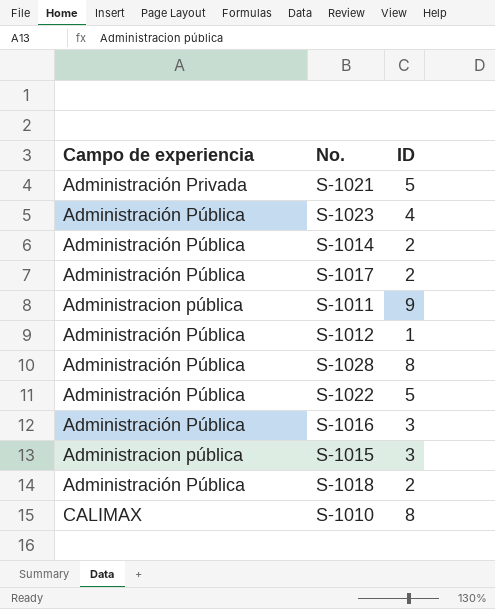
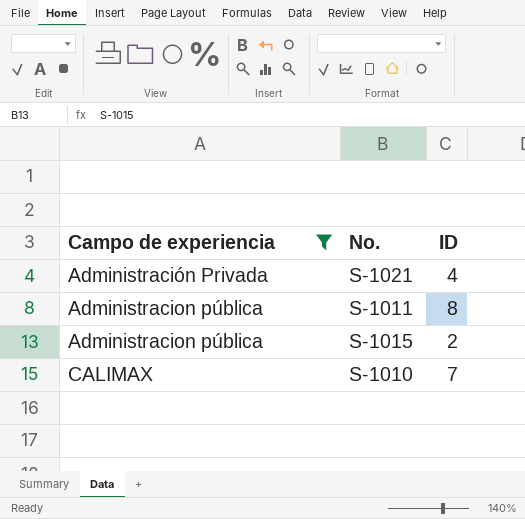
filter: none -> Campo de experiencia != Administración Pública
S-1021 | ID: 5 -> 4
S-1011 | ID: 9 -> 8
S-1015 | ID: 3 -> 2
S-1010 | ID: 8 -> 7

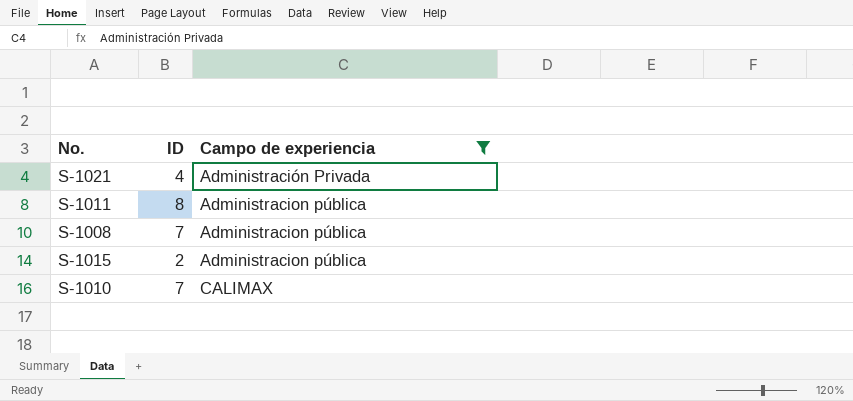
column Campo de experiencia | position: 1 -> 3
row S-1008: none -> 7 | Administracion pública

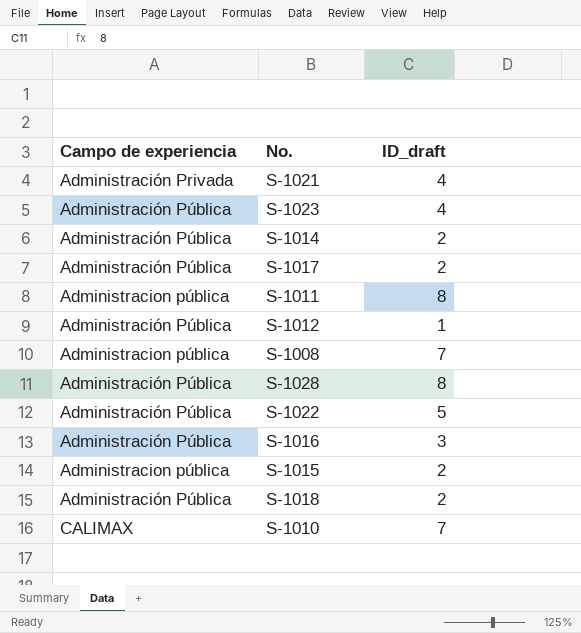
filter: Campo de experiencia != Administración Pública -> none
column Campo de experiencia | position: 3 -> 1
column name: ID -> ID_draft

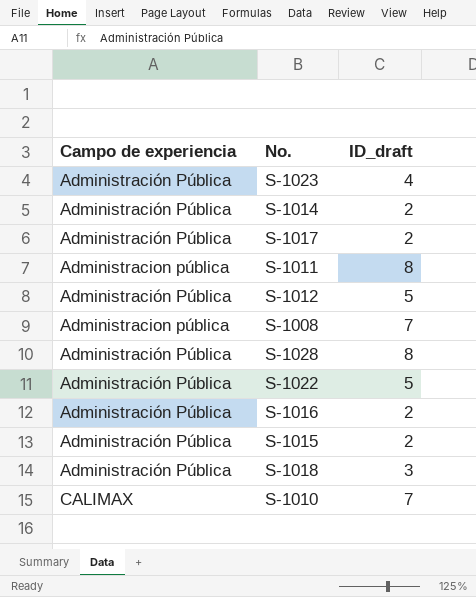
row S-1021: Administración Privada | 4 -> none
S-1012 | ID_draft: 1 -> 5
S-1016 | ID_draft: 3 -> 2
S-1015 | Campo de experiencia: Administracion pública -> Administración Pública
S-1018 | ID_draft: 2 -> 3

